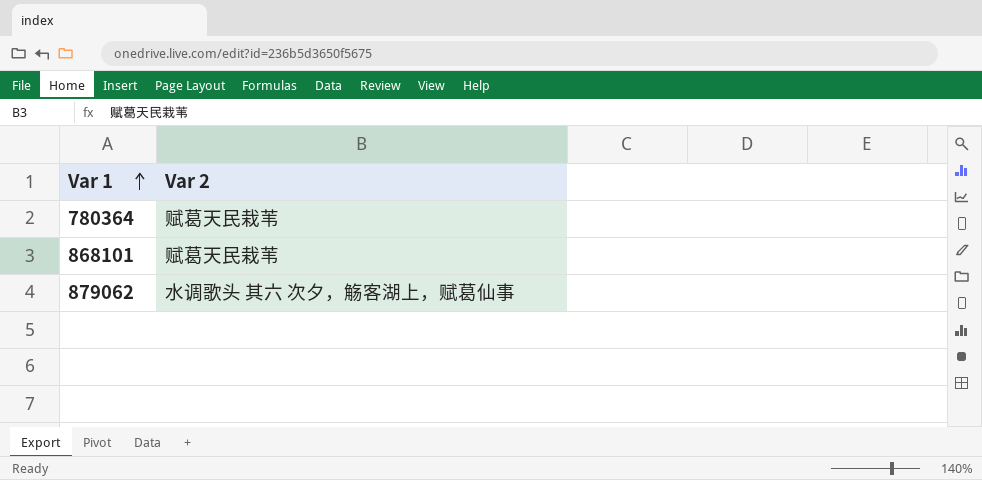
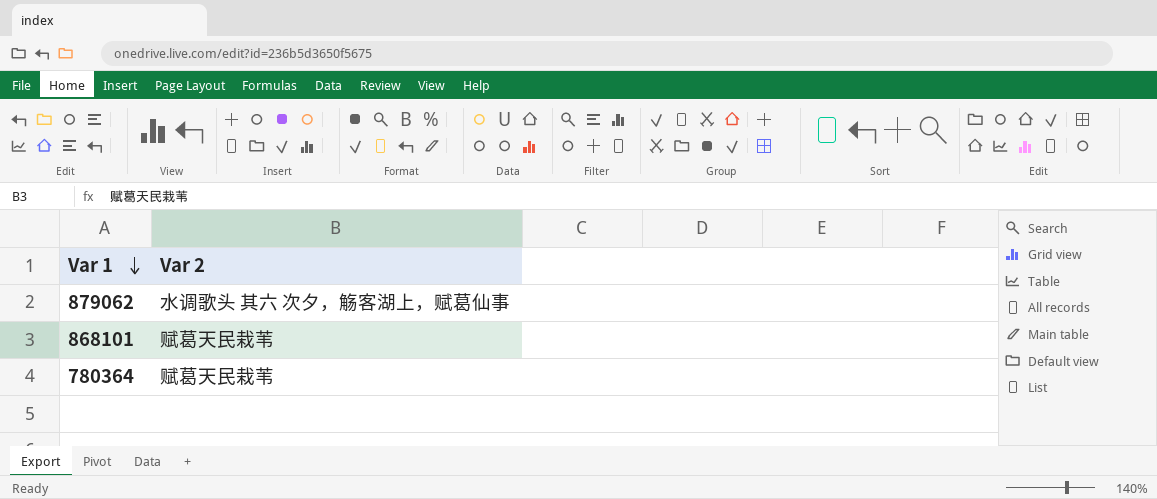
row order: Var 1 ascending -> Var 1 descending

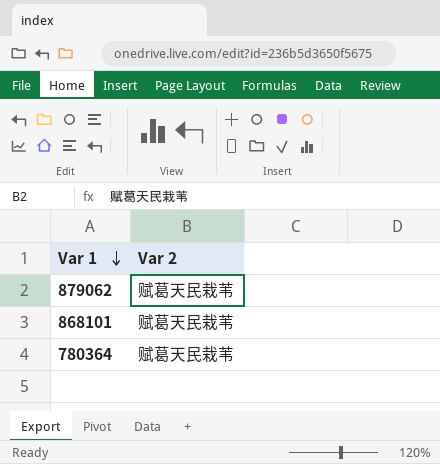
879062 | Var 2: 水调歌头 其六 次夕，觞客湖上，赋葛仙事 -> 赋葛天民栽苇

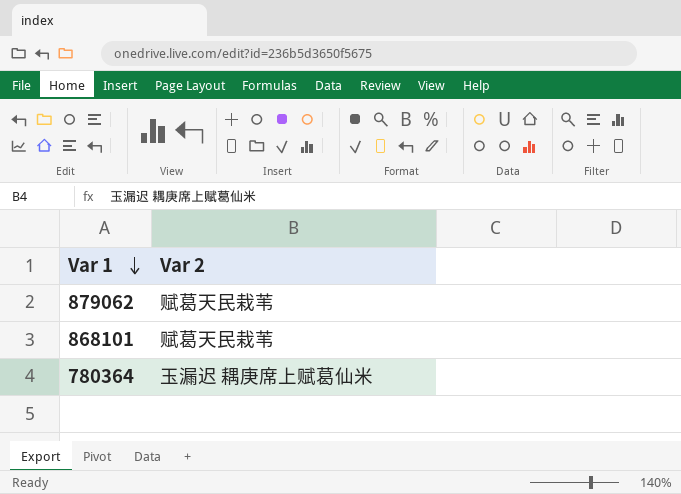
780364 | Var 2: 赋葛天民栽苇 -> 玉漏迟 耦庚席上赋葛仙米

